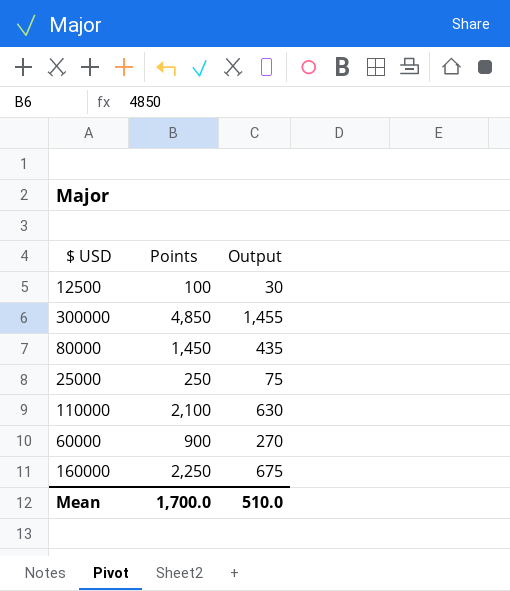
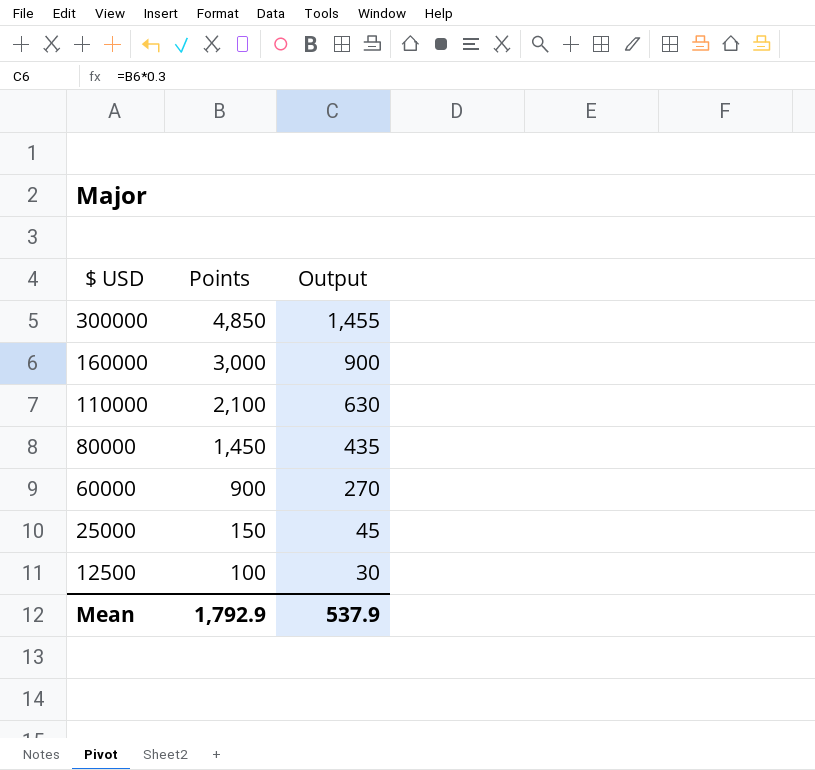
row order: none -> $ USD descending
160000 | Points: 2,250 -> 3,000
160000 | Output: 675 -> 900
25000 | Points: 250 -> 150
25000 | Output: 75 -> 45
Mean | Points: 1,700.0 -> 1,792.9
Mean | Output: 510.0 -> 537.9

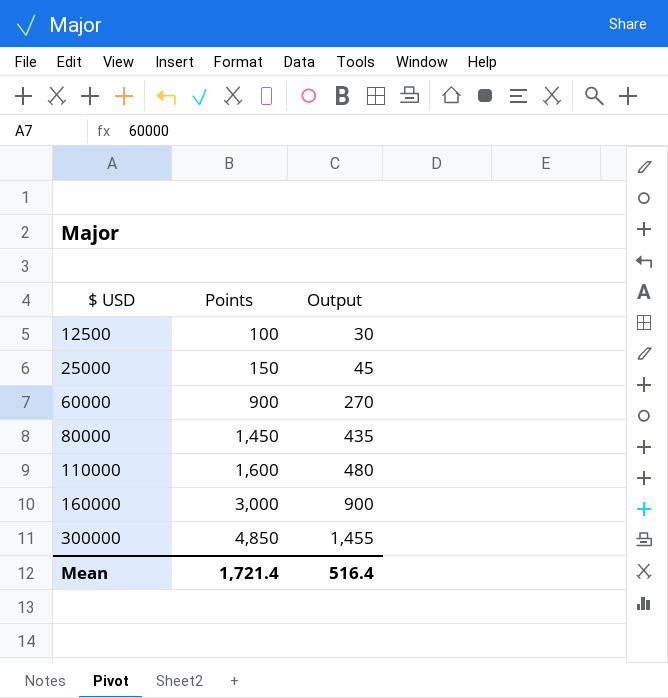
row order: $ USD descending -> $ USD ascending
110000 | Points: 2,100 -> 1,600
110000 | Output: 630 -> 480
Mean | Points: 1,792.9 -> 1,721.4
Mean | Output: 537.9 -> 516.4

